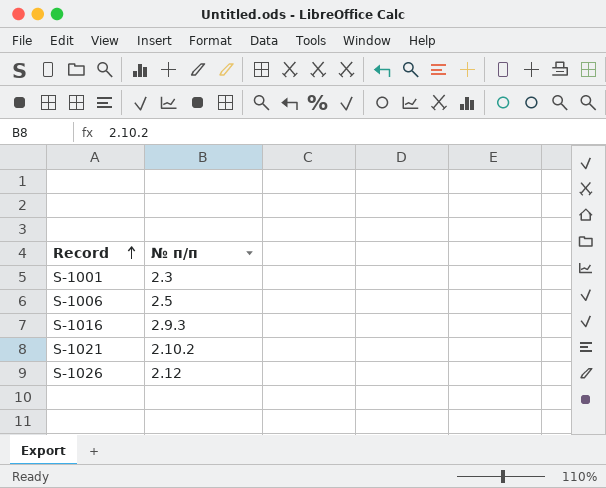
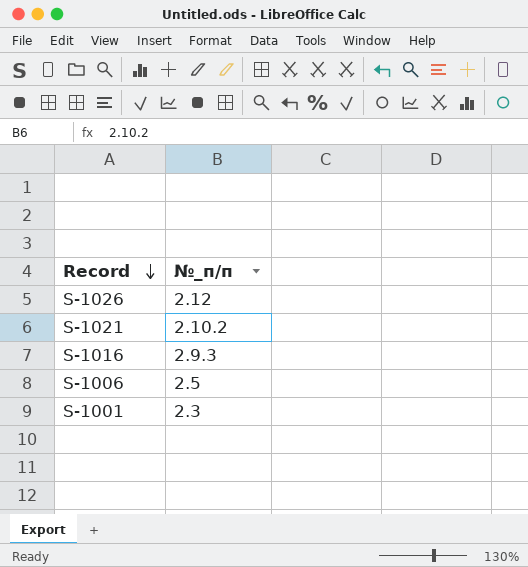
row order: Record ascending -> Record descending
column name: № п/п -> №_п/п

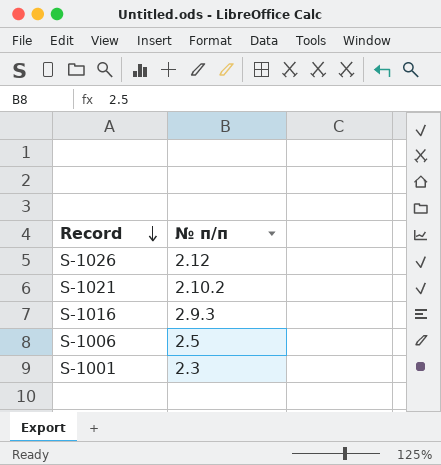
column name: №_п/п -> № п/п

